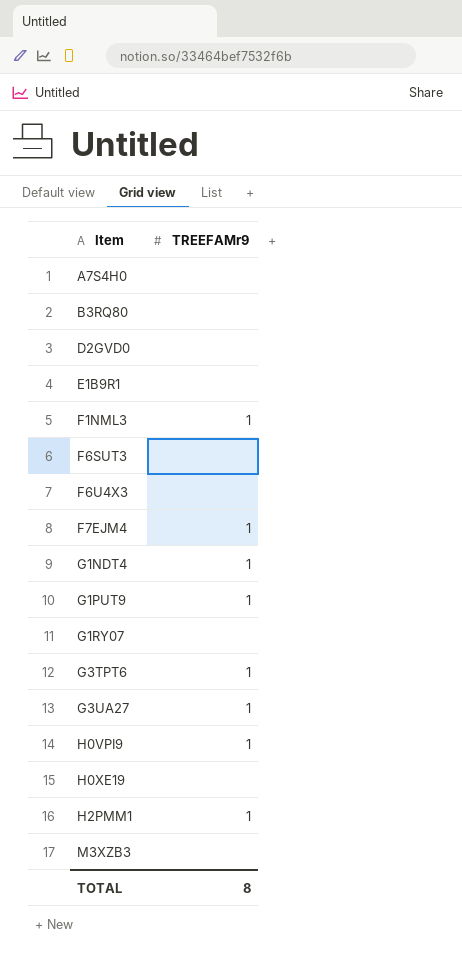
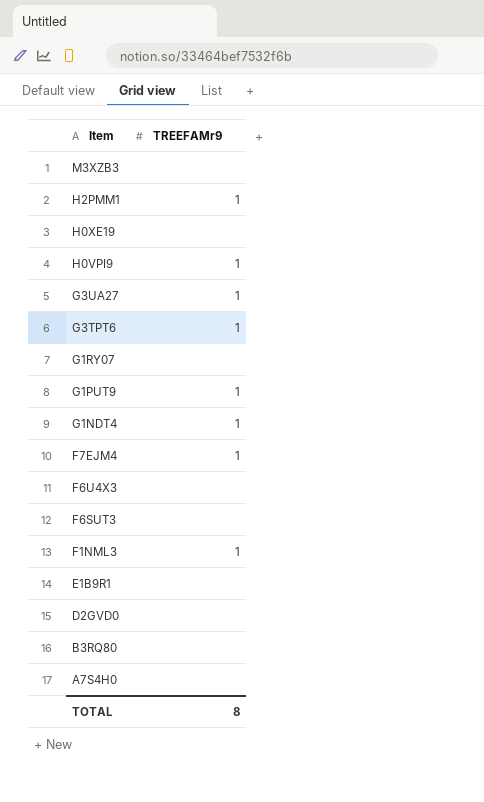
row order: Item ascending -> Item descending

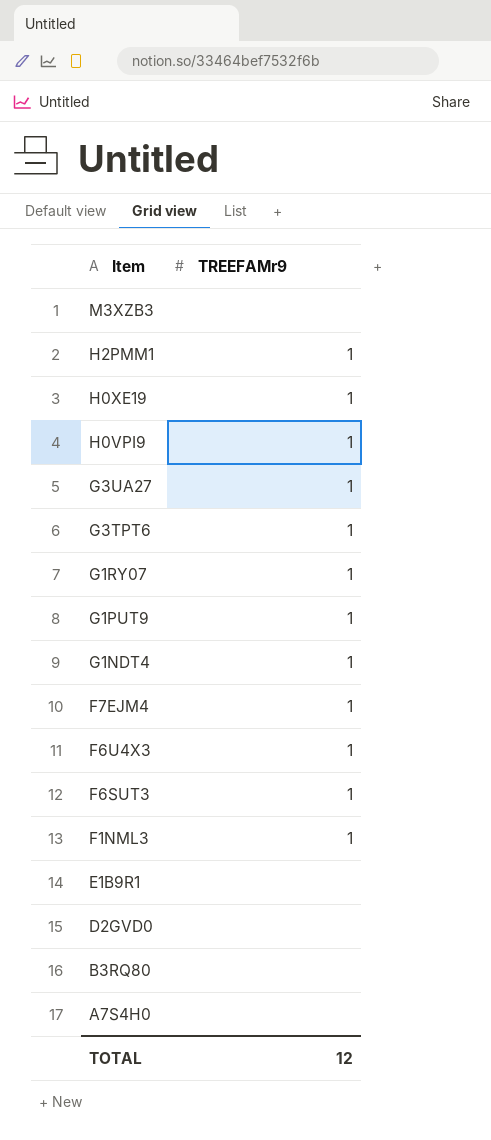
H0XE19 | TREEFAMr9: none -> 1
G1RY07 | TREEFAMr9: none -> 1
F6U4X3 | TREEFAMr9: none -> 1
F6SUT3 | TREEFAMr9: none -> 1
TOTAL | TREEFAMr9: 8 -> 12

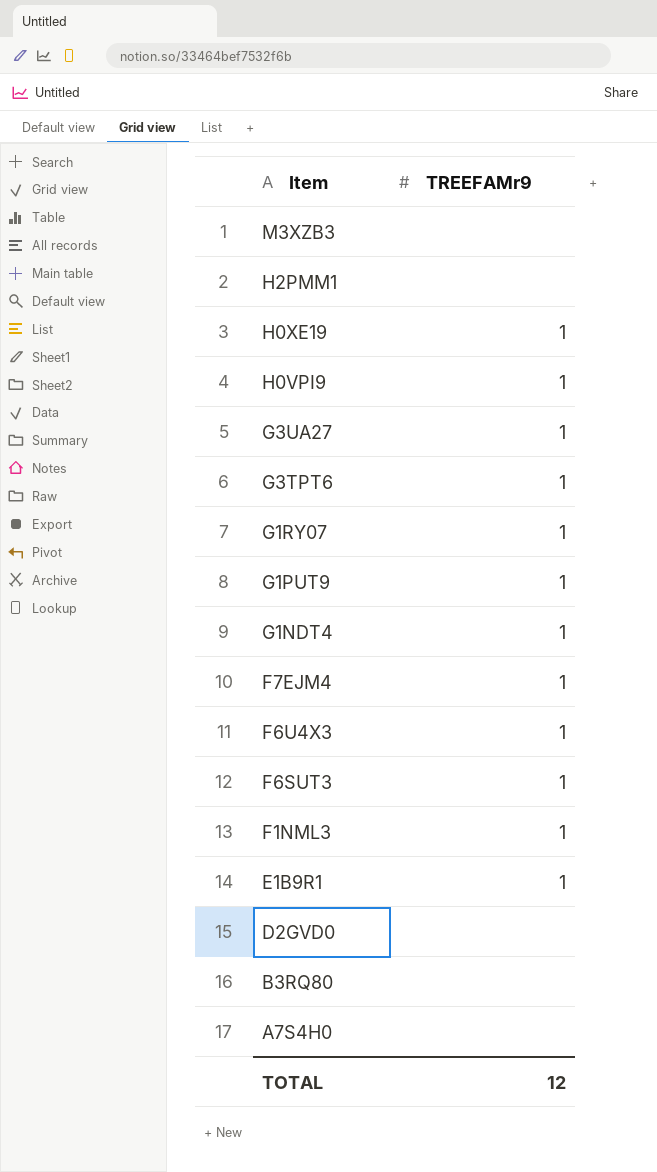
H2PMM1 | TREEFAMr9: 1 -> none
E1B9R1 | TREEFAMr9: none -> 1

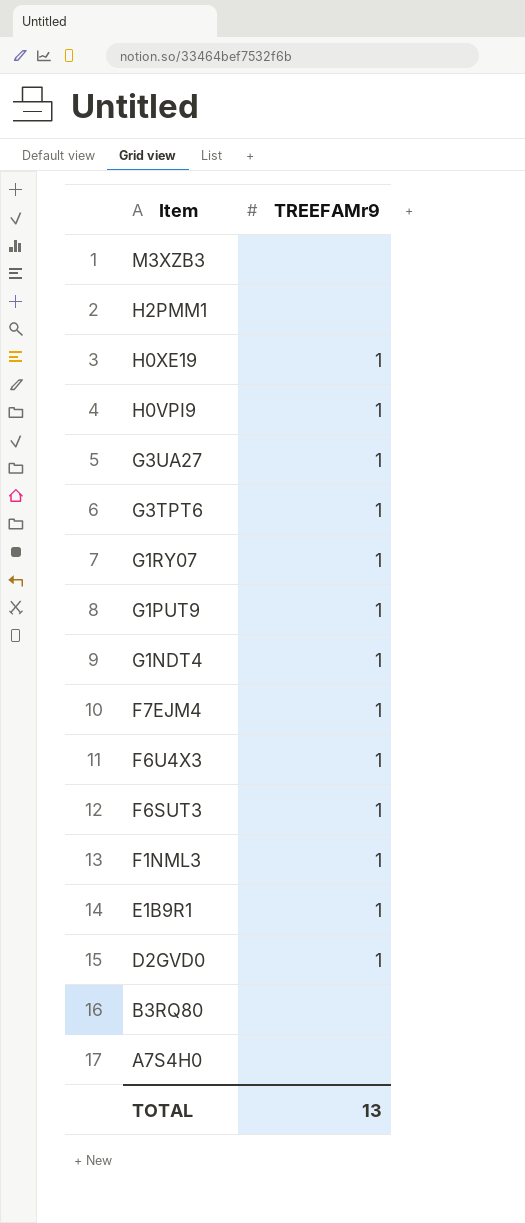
D2GVD0 | TREEFAMr9: none -> 1
TOTAL | TREEFAMr9: 12 -> 13

